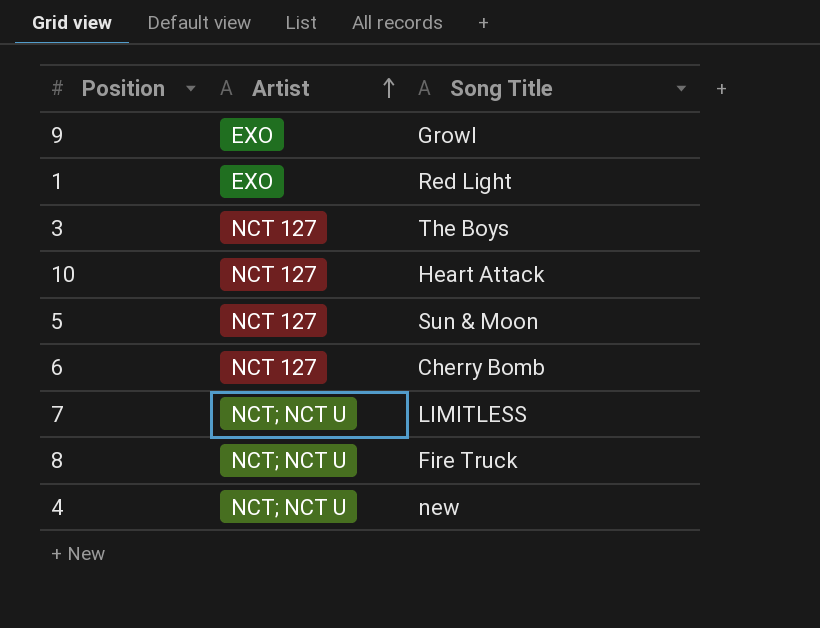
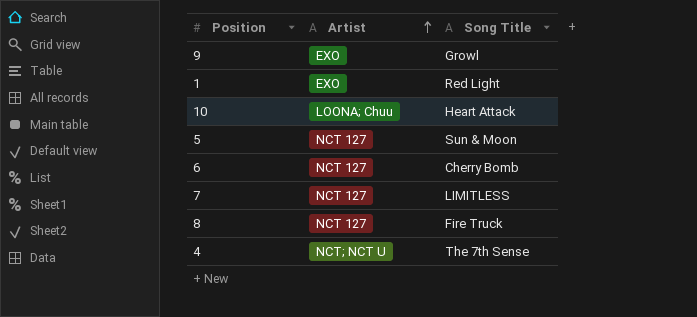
row 3: NCT 127 | The Boys -> none
10 | Artist: NCT 127 -> LOONA; Chuu
7 | Artist: NCT; NCT U -> NCT 127
8 | Artist: NCT; NCT U -> NCT 127
4 | Song Title: new -> The 7th Sense

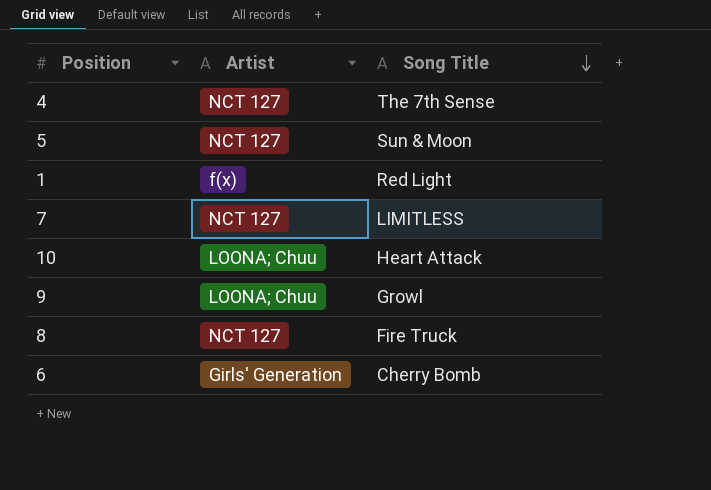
row order: Artist ascending -> Song Title descending
4 | Artist: NCT; NCT U -> NCT 127
1 | Artist: EXO -> f(x)
9 | Artist: EXO -> LOONA; Chuu
6 | Artist: NCT 127 -> Girls' Generation

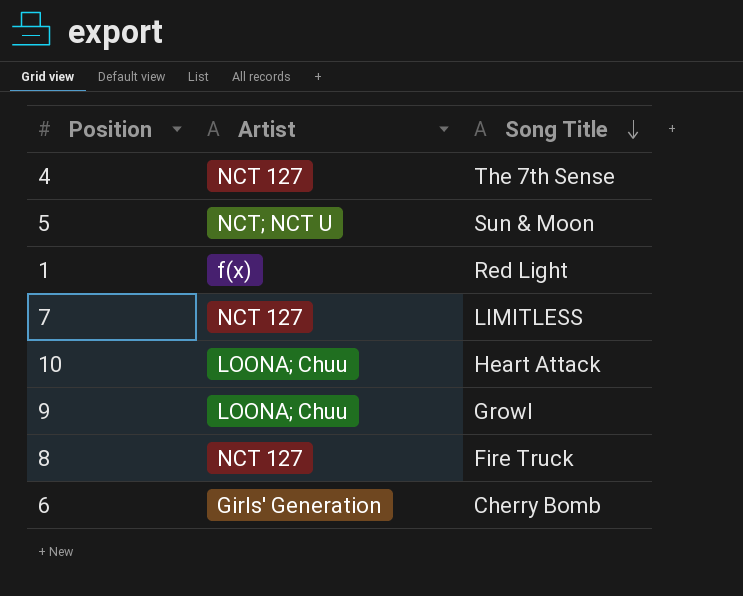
5 | Artist: NCT 127 -> NCT; NCT U

